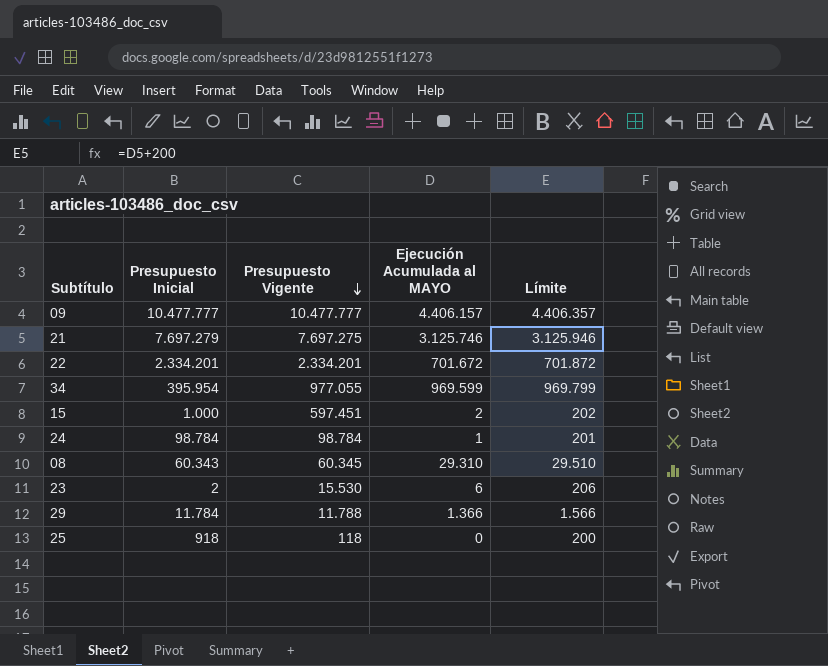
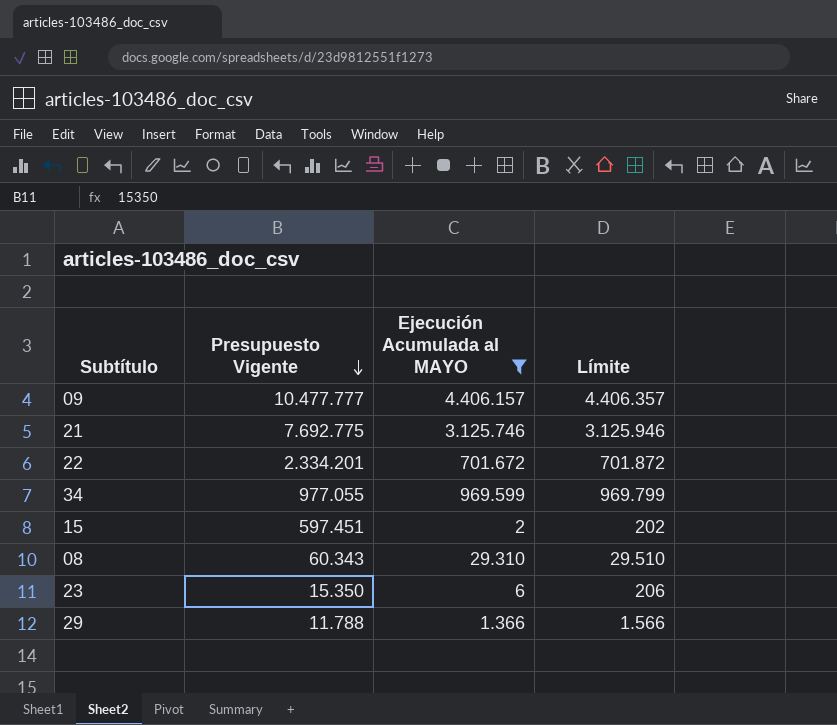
filter: none -> Ejecución Acumulada al MAYO >= 2
column Presupuesto Inicial | position: 2 -> none
21 | Presupuesto Vigente: 7.697.275 -> 7.692.775
08 | Presupuesto Vigente: 60.345 -> 60.343
23 | Presupuesto Vigente: 15.530 -> 15.350

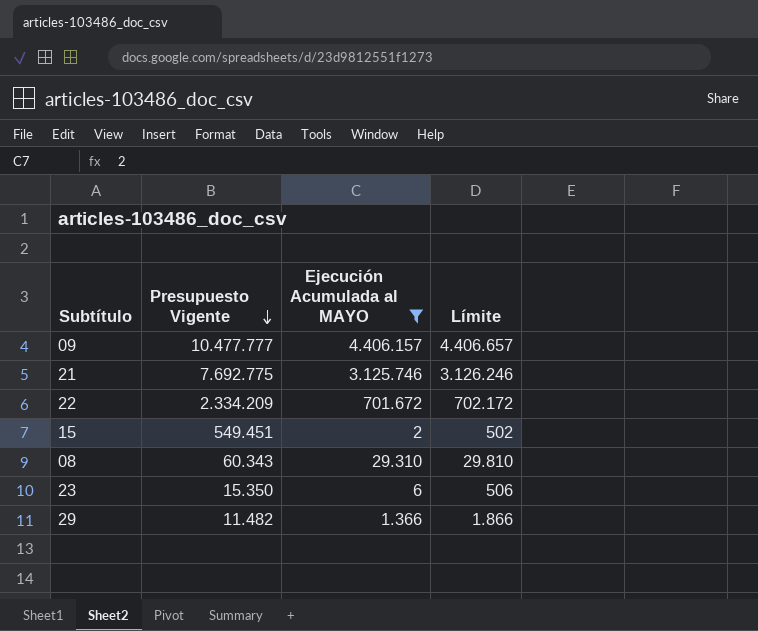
column Límite | formula: [Ejecución Acumulada al MAYO] + 200 -> [Ejecución Acumulada al MAYO] + 500
row 34: 977.055 | 969.599 | 969.799 -> none
22 | Presupuesto Vigente: 2.334.201 -> 2.334.209
15 | Presupuesto Vigente: 597.451 -> 549.451
29 | Presupuesto Vigente: 11.788 -> 11.482

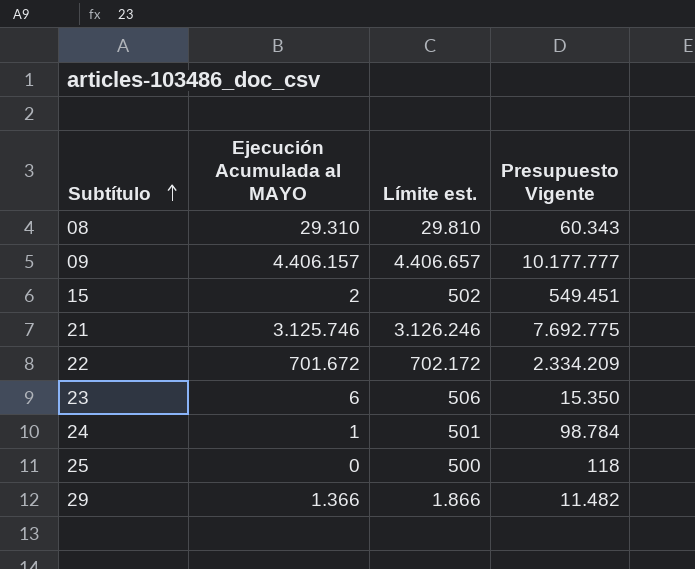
filter: Ejecución Acumulada al MAYO >= 2 -> none
row order: Presupuesto Vigente descending -> Subtítulo ascending
column name: Límite -> Límite est.
column Presupuesto Vigente | position: 2 -> 4
09 | Presupuesto Vigente: 10.477.777 -> 10.177.777

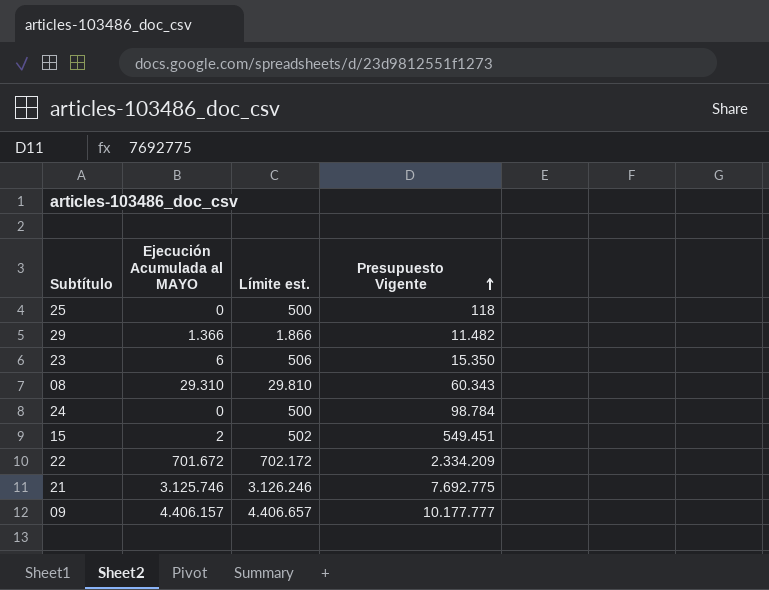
row order: Subtítulo ascending -> Presupuesto Vigente ascending
24 | Ejecución Acumulada al MAYO: 1 -> 0
24 | Límite est.: 501 -> 500

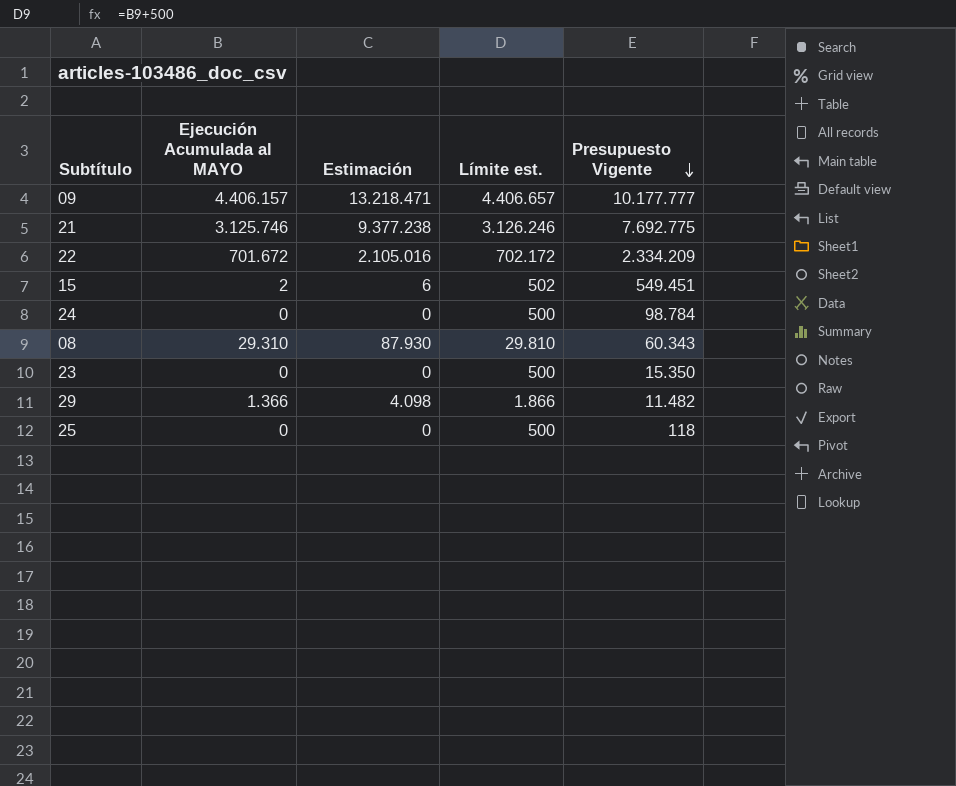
row order: Presupuesto Vigente ascending -> Presupuesto Vigente descending
column Estimación | formula: none -> [Ejecución Acumulada al MAYO] * 3
23 | Ejecución Acumulada al MAYO: 6 -> 0
23 | Límite est.: 506 -> 500

